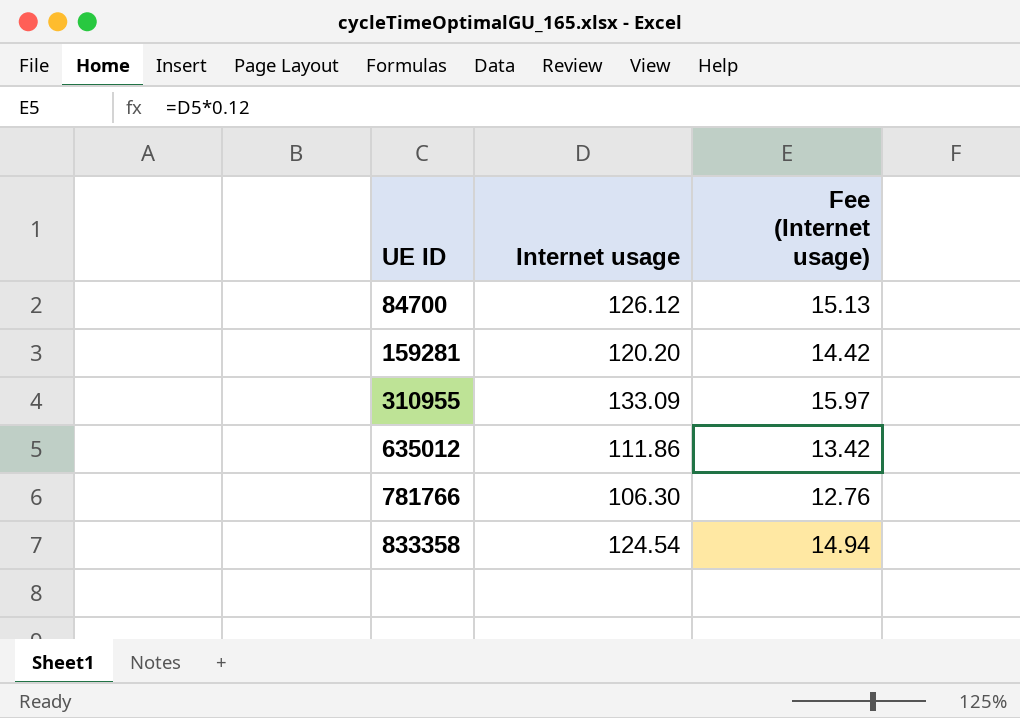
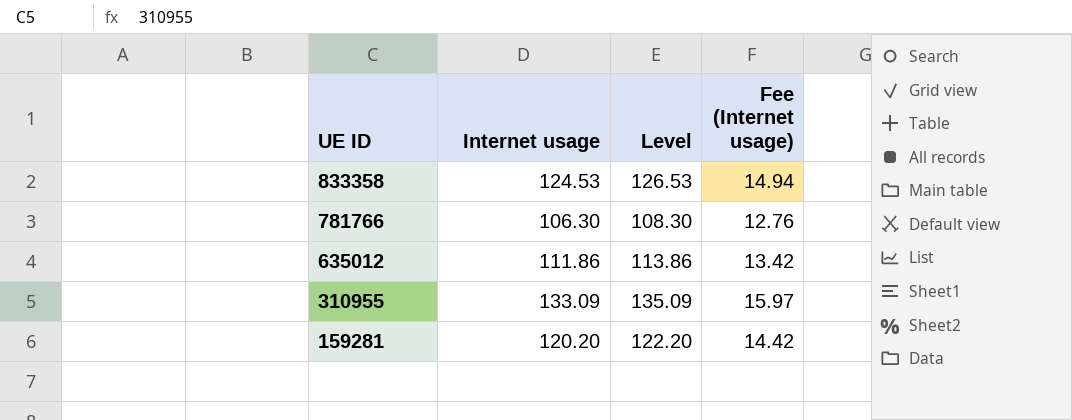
row order: UE ID ascending -> UE ID descending
column Level | formula: none -> [Internet usage] + 2
row 84700: 126.12 | 15.13 -> none
833358 | Internet usage: 124.54 -> 124.53

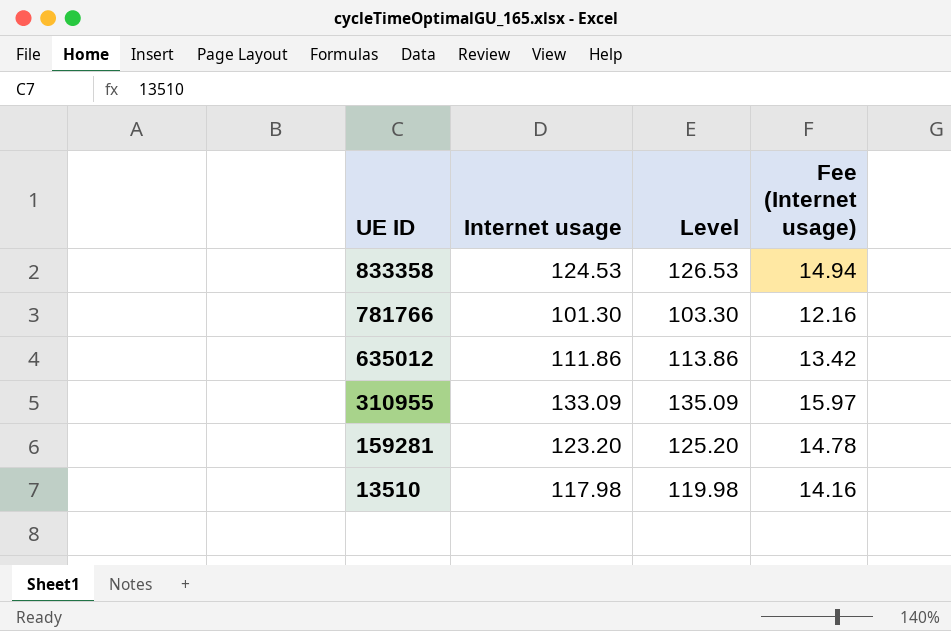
781766 | Internet usage: 106.30 -> 101.30
781766 | Level: 108.30 -> 103.30
781766 | Fee (Internet usage): 12.76 -> 12.16
159281 | Internet usage: 120.20 -> 123.20
159281 | Level: 122.20 -> 125.20
159281 | Fee (Internet usage): 14.42 -> 14.78
row 13510: none -> 117.98 | 119.98 | 14.16

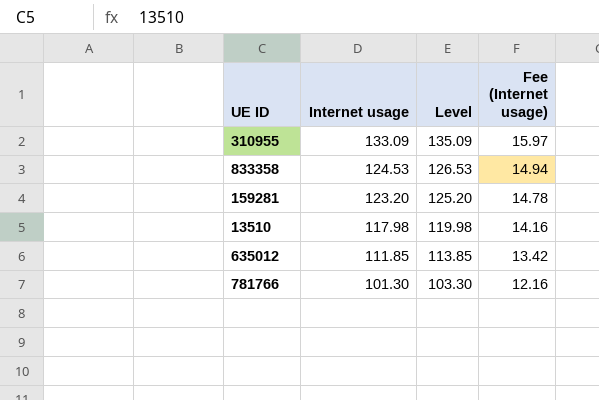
row order: UE ID descending -> Internet usage descending
635012 | Internet usage: 111.86 -> 111.85
635012 | Level: 113.86 -> 113.85

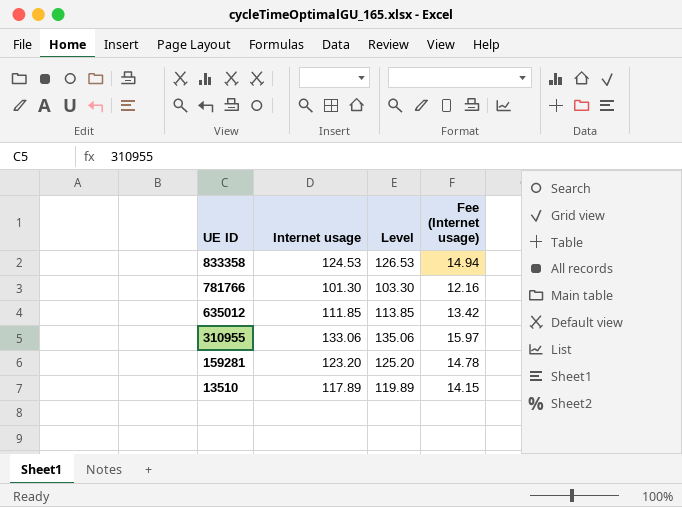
row order: Internet usage descending -> UE ID descending
310955 | Internet usage: 133.09 -> 133.06
310955 | Level: 135.09 -> 135.06
13510 | Internet usage: 117.98 -> 117.89
13510 | Level: 119.98 -> 119.89
13510 | Fee (Internet usage): 14.16 -> 14.15

